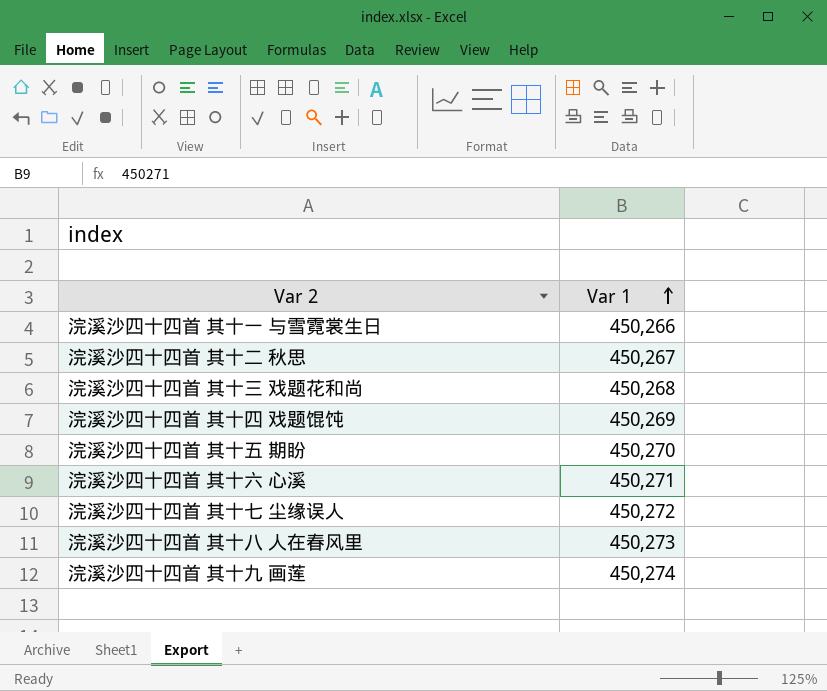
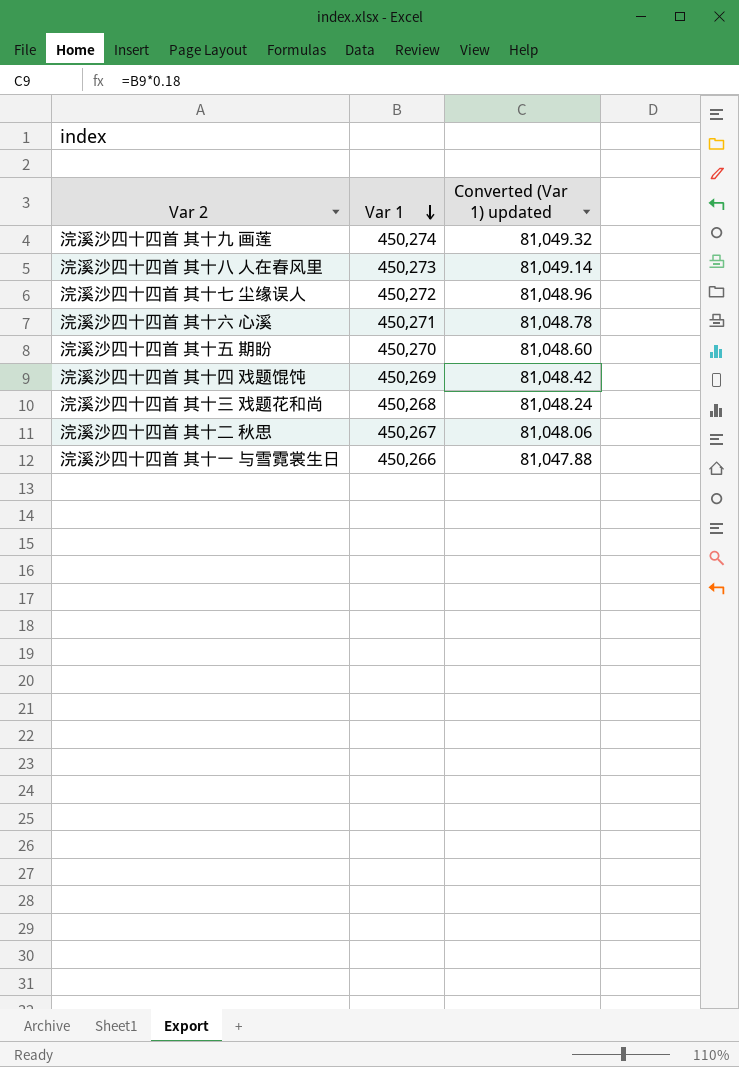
row order: Var 1 ascending -> Var 1 descending
column Converted (Var 1) updated | formula: none -> [Var 1] * 0.18

